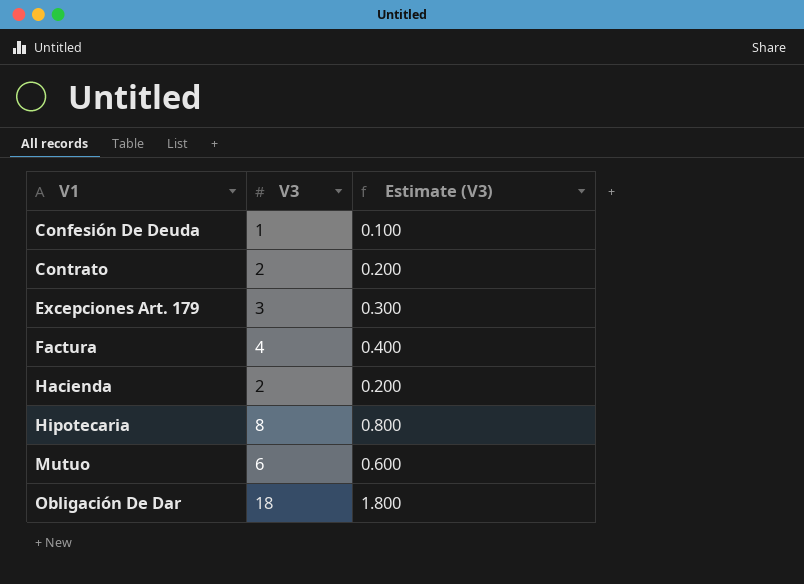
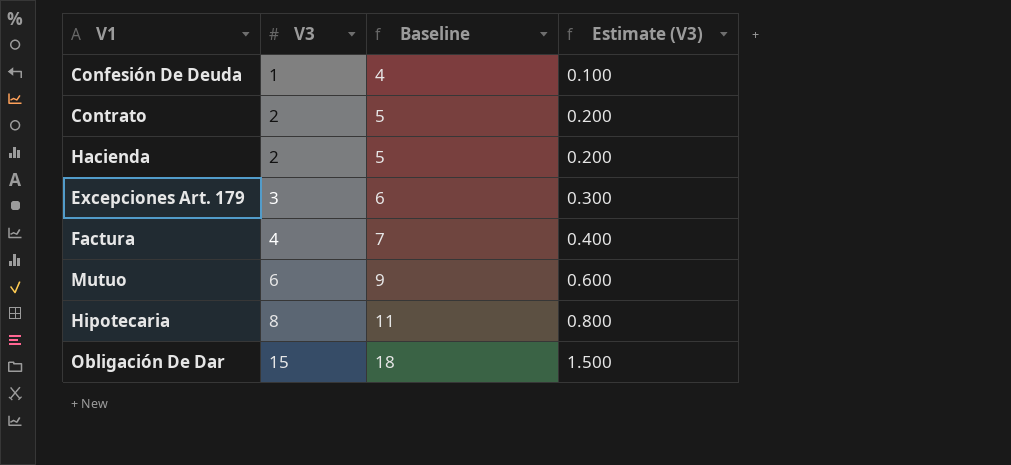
row order: V1 ascending -> V3 ascending
column Baseline | formula: none -> [V3] + 3
Obligación De Dar | V3: 18 -> 15
Obligación De Dar | Estimate (V3): 1.800 -> 1.500

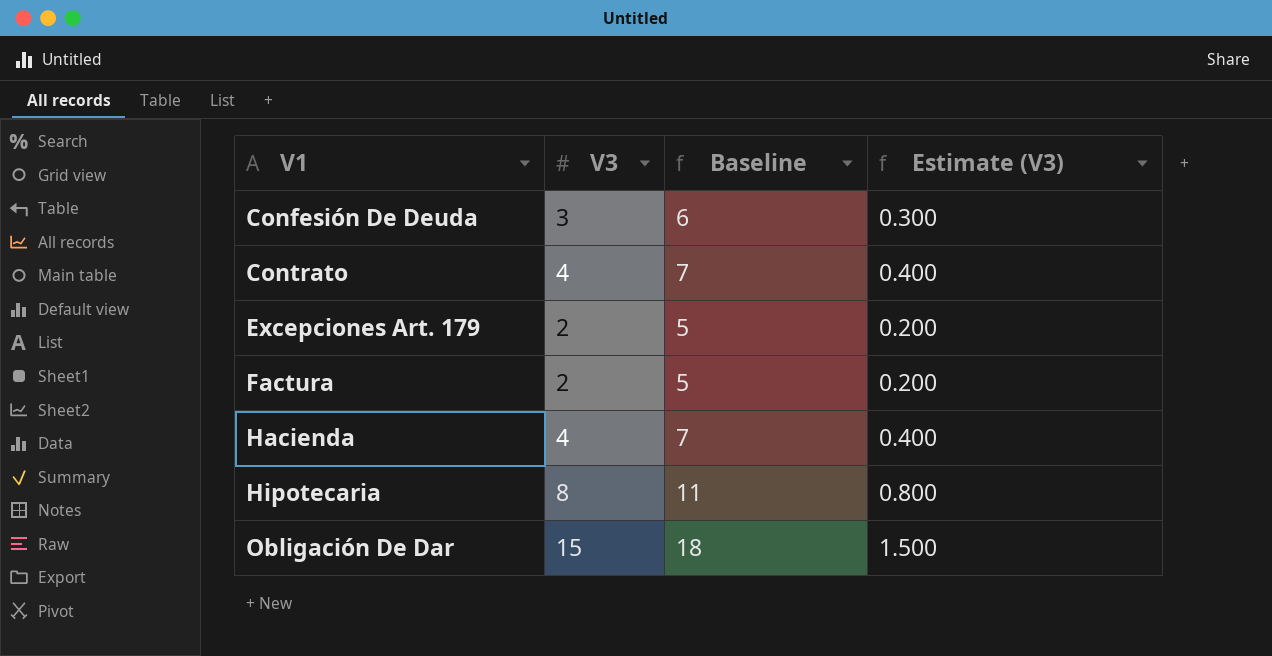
row order: V3 ascending -> V1 ascending
row Mutuo: 6 | 9 | 0.600 -> none
Confesión De Deuda | V3: 1 -> 3
Confesión De Deuda | Baseline: 4 -> 6
Confesión De Deuda | Estimate (V3): 0.100 -> 0.300
Contrato | V3: 2 -> 4
Contrato | Baseline: 5 -> 7
Contrato | Estimate (V3): 0.200 -> 0.400
Excepciones Art. 179 | V3: 3 -> 2
Excepciones Art. 179 | Baseline: 6 -> 5
Excepciones Art. 179 | Estimate (V3): 0.300 -> 0.200
Factura | V3: 4 -> 2
Factura | Baseline: 7 -> 5
Factura | Estimate (V3): 0.400 -> 0.200
Hacienda | V3: 2 -> 4
Hacienda | Baseline: 5 -> 7
Hacienda | Estimate (V3): 0.200 -> 0.400

